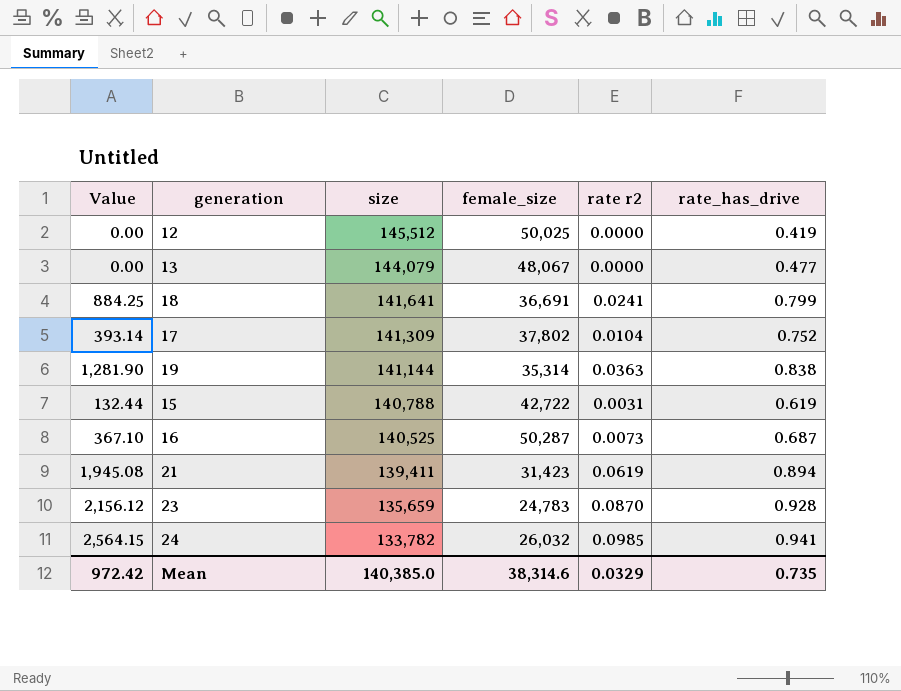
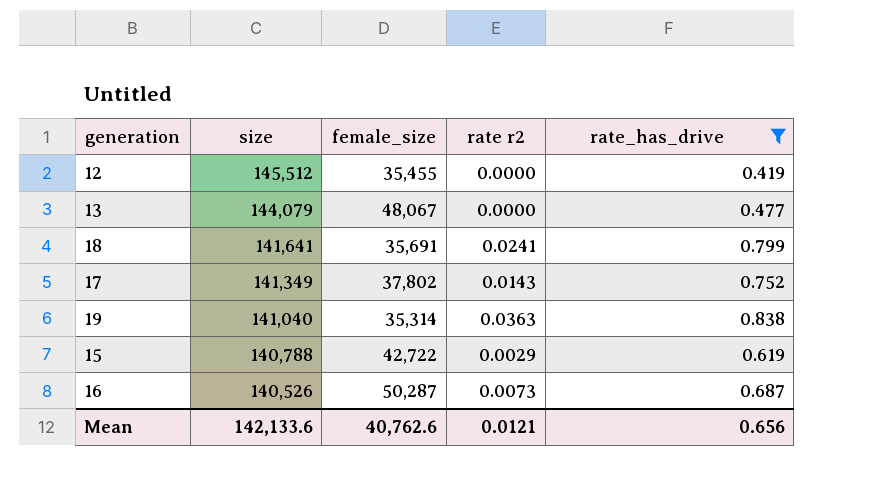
filter: none -> rate_has_drive <= 0.838
column Value | formula: [female_size] * [rate r2] -> none
12 | female_size: 50,025 -> 35,455
18 | female_size: 36,691 -> 35,691
17 | size: 141,309 -> 141,349
17 | rate r2: 0.0104 -> 0.0143
19 | size: 141,144 -> 141,040
15 | rate r2: 0.0031 -> 0.0029
16 | size: 140,525 -> 140,526
Mean | size: 140,385.0 -> 142,133.6
Mean | female_size: 38,314.6 -> 40,762.6
Mean | rate r2: 0.0329 -> 0.0121
Mean | rate_has_drive: 0.735 -> 0.656

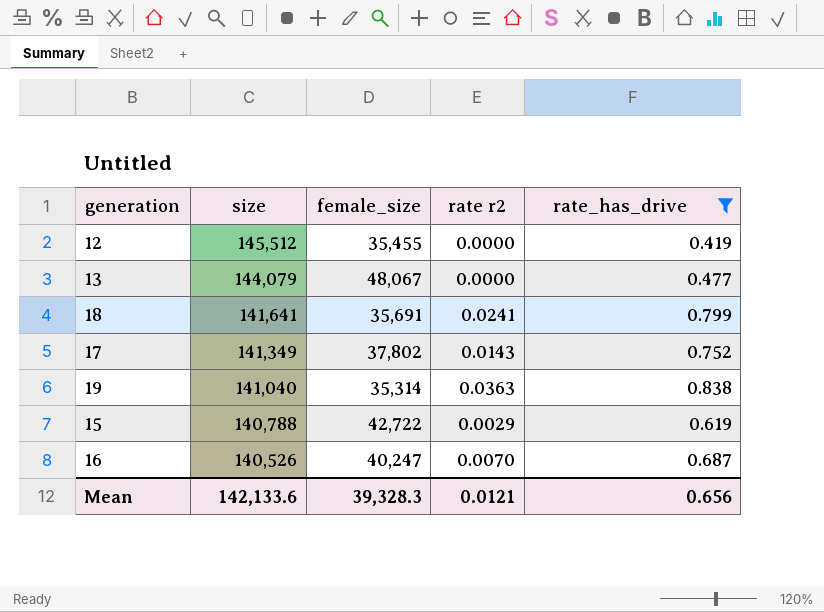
16 | female_size: 50,287 -> 40,247
16 | rate r2: 0.0073 -> 0.0070
Mean | female_size: 40,762.6 -> 39,328.3

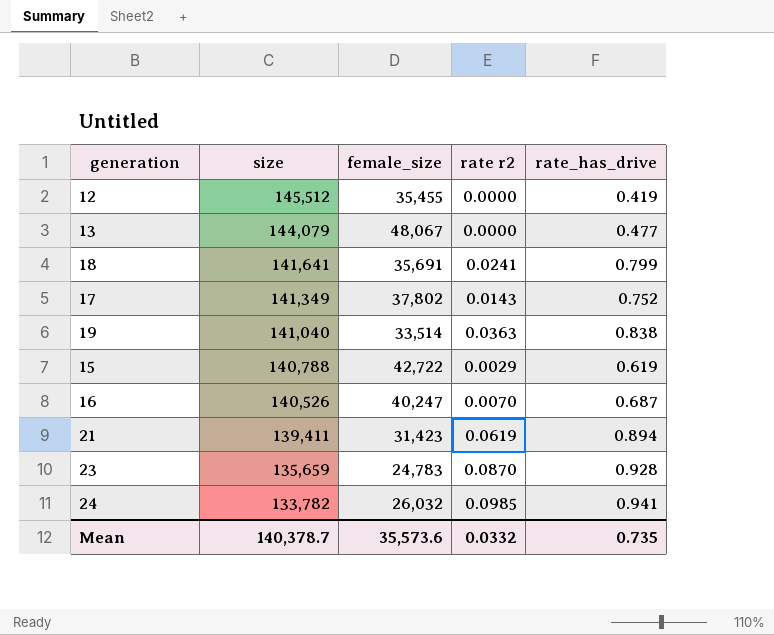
filter: rate_has_drive <= 0.838 -> none
19 | female_size: 35,314 -> 33,514
Mean | size: 142,133.6 -> 140,378.7
Mean | female_size: 39,328.3 -> 35,573.6
Mean | rate r2: 0.0121 -> 0.0332
Mean | rate_has_drive: 0.656 -> 0.735

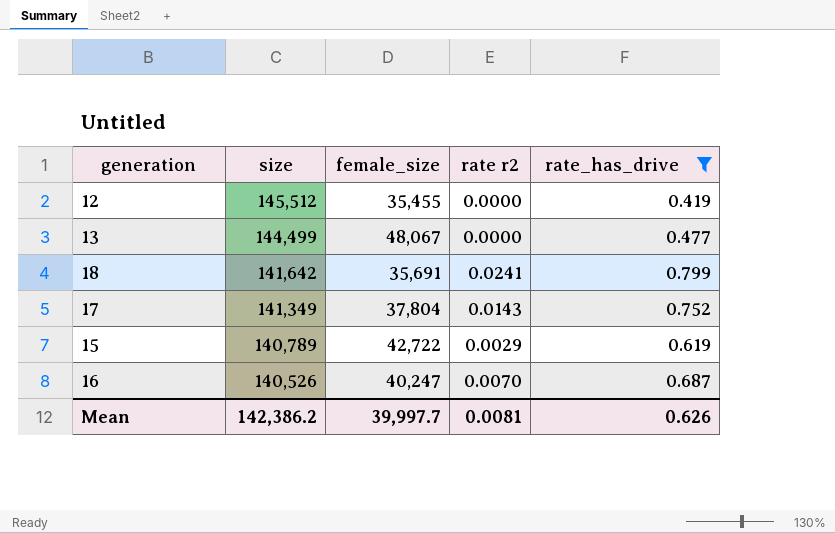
filter: none -> rate_has_drive <= 0.799
13 | size: 144,079 -> 144,499
18 | size: 141,641 -> 141,642
17 | female_size: 37,802 -> 37,804
15 | size: 140,788 -> 140,789
Mean | size: 140,378.7 -> 142,386.2
Mean | female_size: 35,573.6 -> 39,997.7
Mean | rate r2: 0.0332 -> 0.0081
Mean | rate_has_drive: 0.735 -> 0.626

